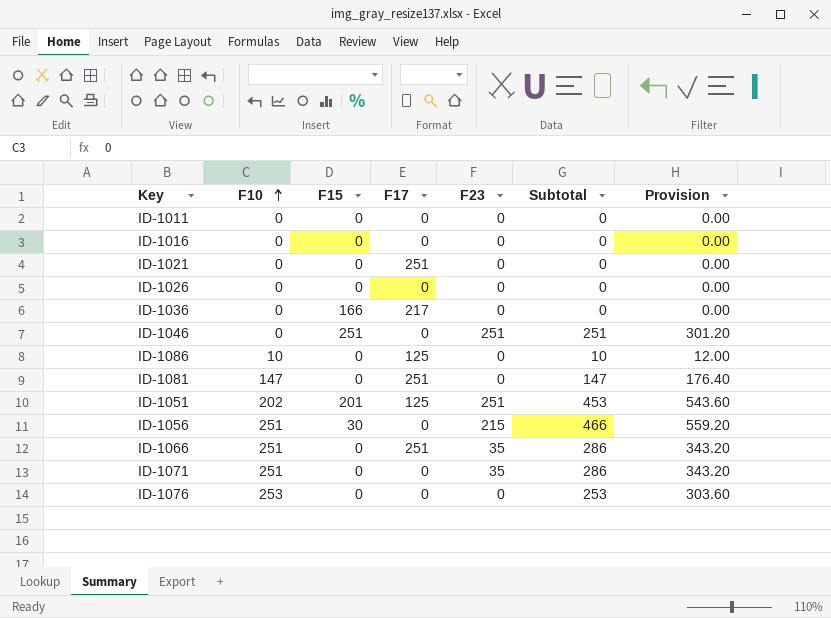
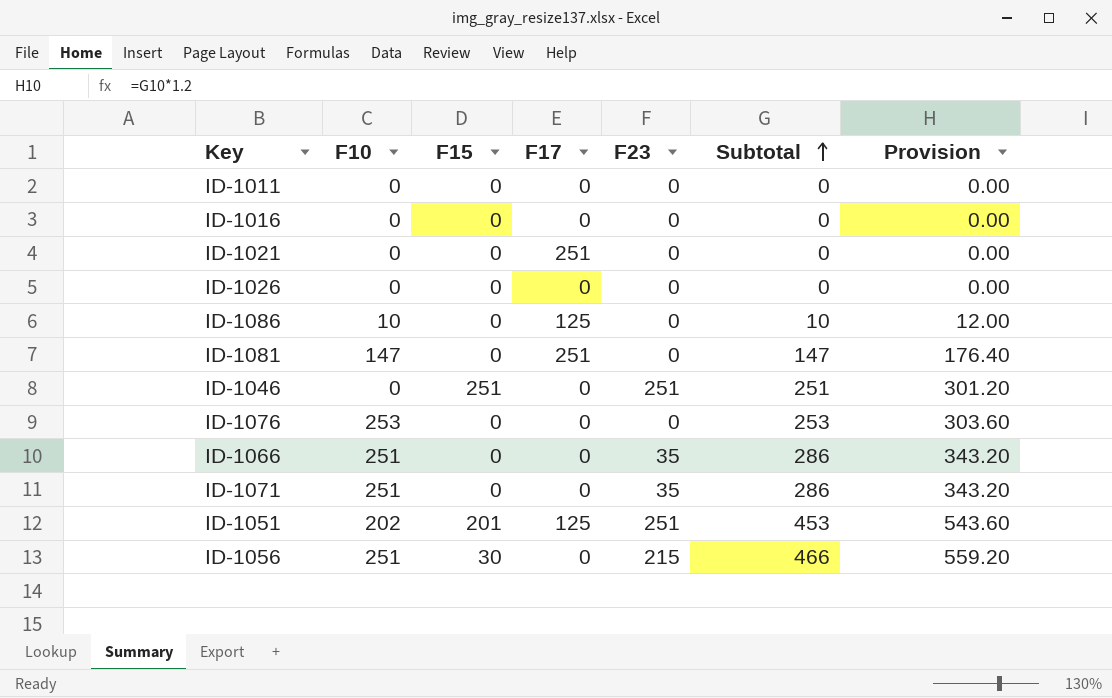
row order: F10 ascending -> Subtotal ascending
row ID-1036: 0 | 166 | 217 | 0 | 0 | 0.00 -> none
ID-1066 | F17: 251 -> 0

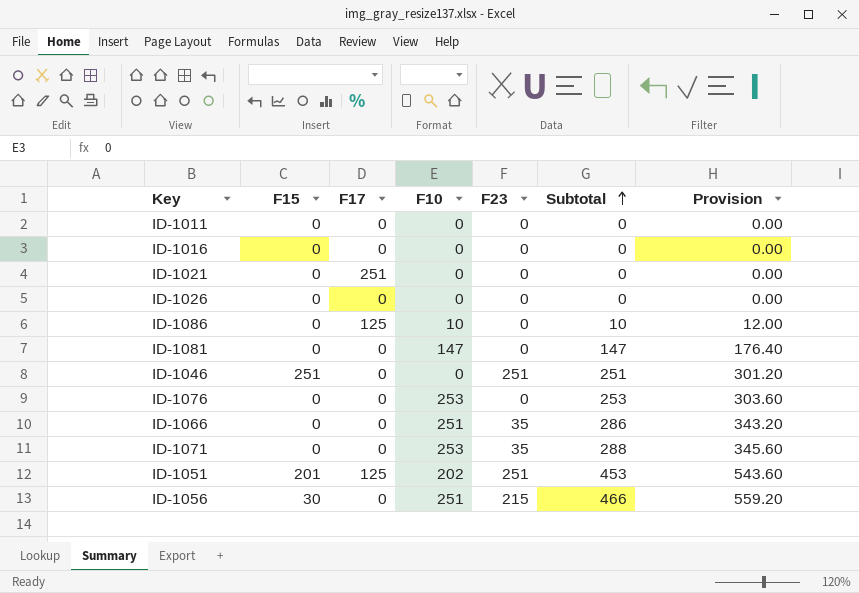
column F10 | position: 2 -> 4
ID-1081 | F17: 251 -> 0
ID-1071 | F10: 251 -> 253
ID-1071 | Subtotal: 286 -> 288
ID-1071 | Provision: 343.20 -> 345.60

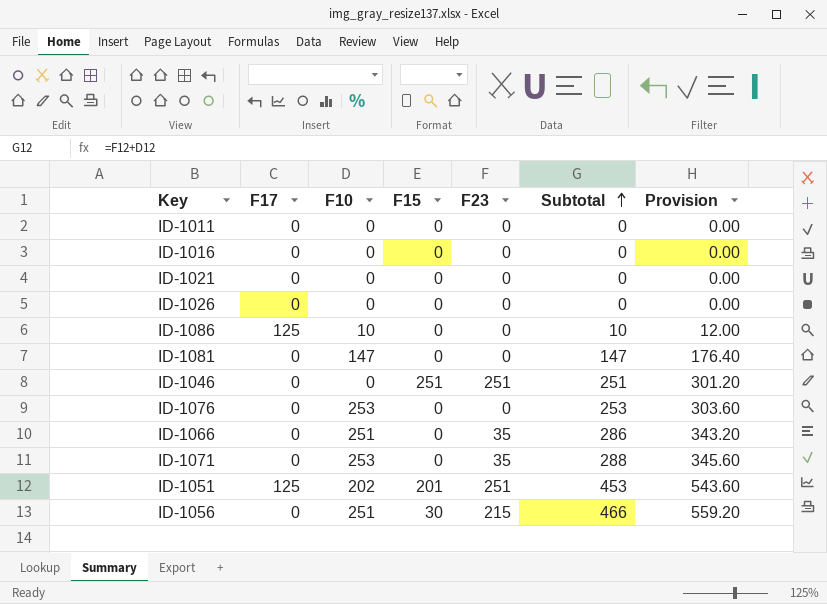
column F15 | position: 2 -> 4
ID-1021 | F17: 251 -> 0

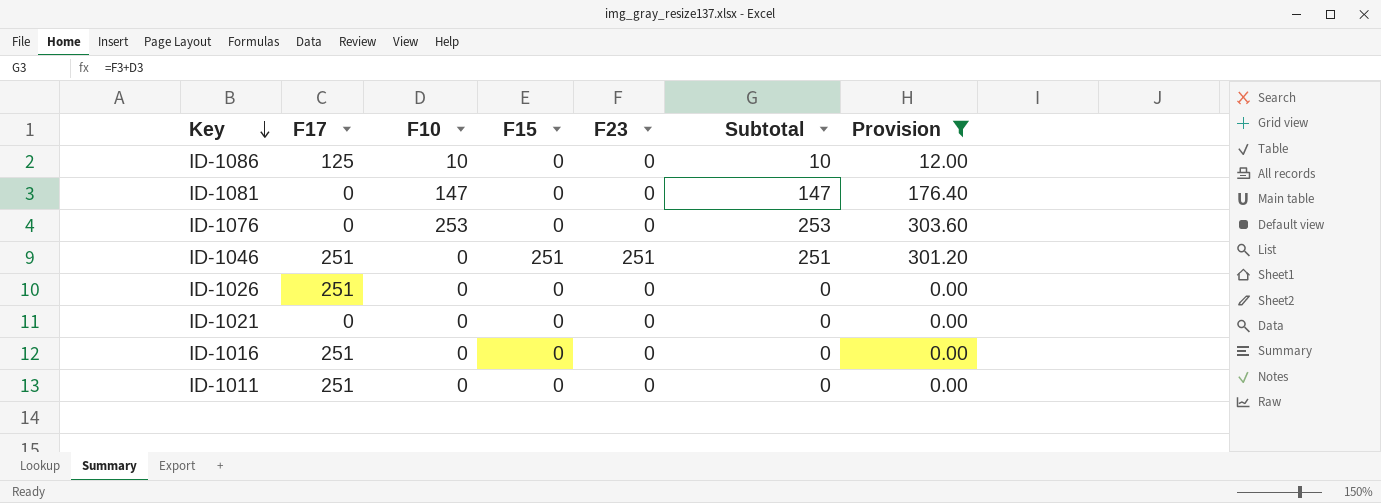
filter: none -> Provision <= 303.60
row order: Subtotal ascending -> Key descending
ID-1046 | F17: 0 -> 251
ID-1026 | F17: 0 -> 251
ID-1016 | F17: 0 -> 251
ID-1011 | F17: 0 -> 251

